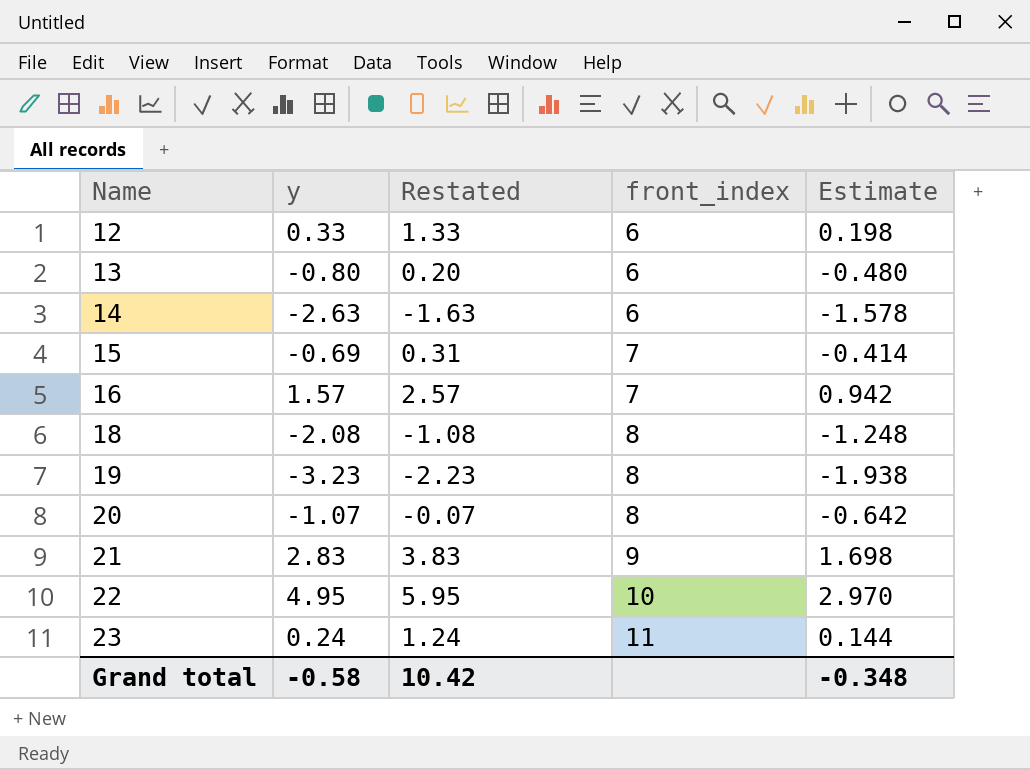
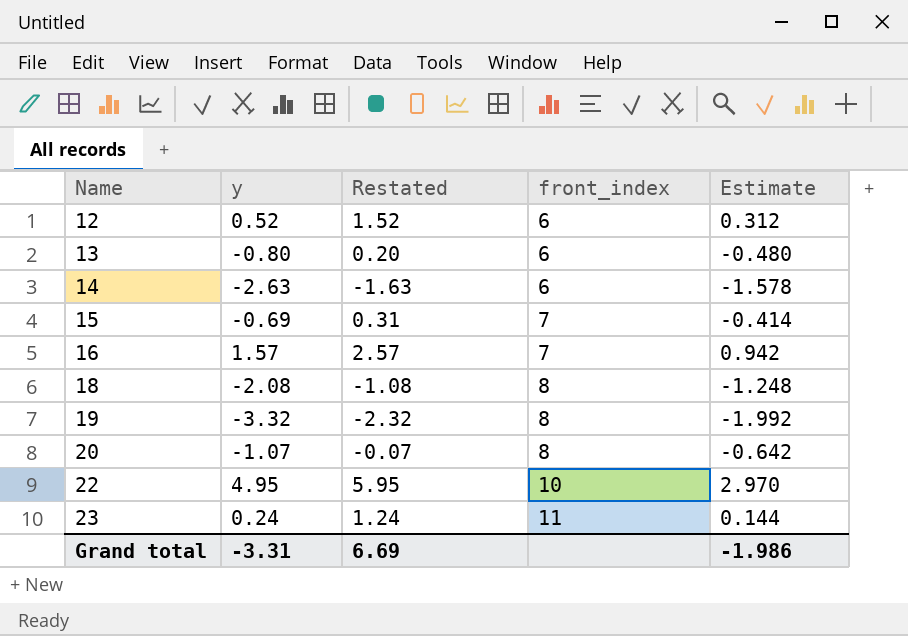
row 21: 2.83 | 3.83 | 9 | 1.698 -> none
12 | y: 0.33 -> 0.52
12 | Restated: 1.33 -> 1.52
12 | Estimate: 0.198 -> 0.312
19 | y: -3.23 -> -3.32
19 | Restated: -2.23 -> -2.32
19 | Estimate: -1.938 -> -1.992
Grand total | y: -0.58 -> -3.31
Grand total | Restated: 10.42 -> 6.69
Grand total | Estimate: -0.348 -> -1.986

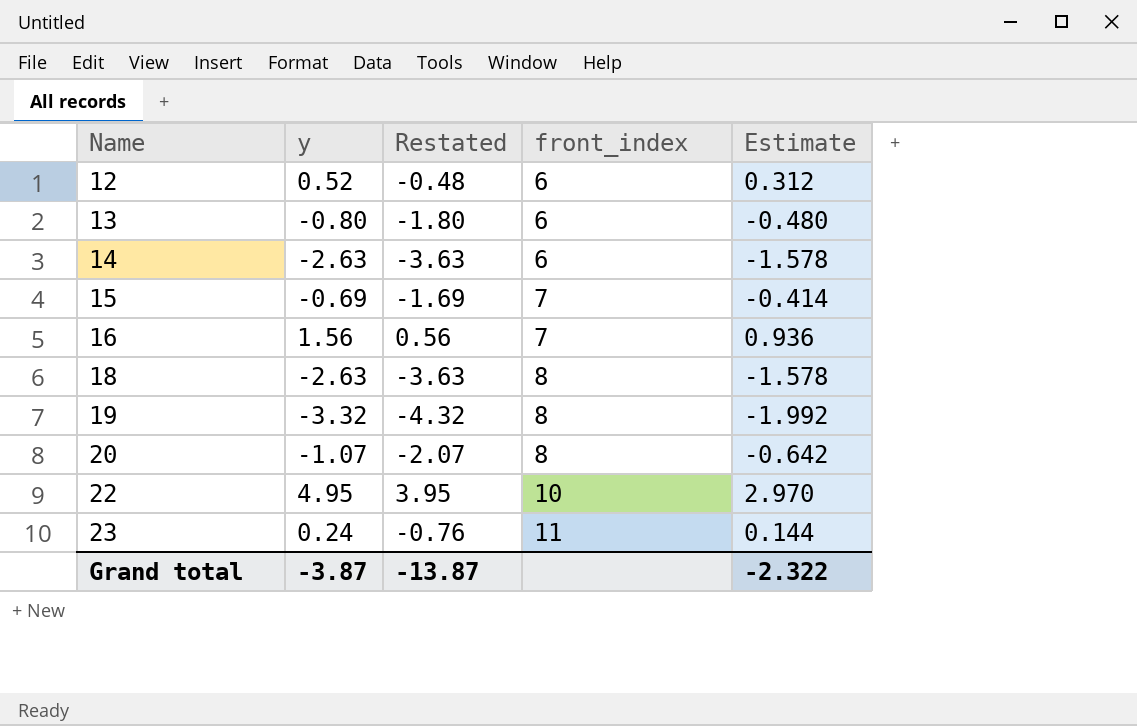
column Restated | formula: [y] + 1 -> [y] - 1
16 | y: 1.57 -> 1.56
16 | Estimate: 0.942 -> 0.936
18 | y: -2.08 -> -2.63
18 | Estimate: -1.248 -> -1.578
Grand total | y: -3.31 -> -3.87
Grand total | Restated: 6.69 -> -13.87
Grand total | Estimate: -1.986 -> -2.322

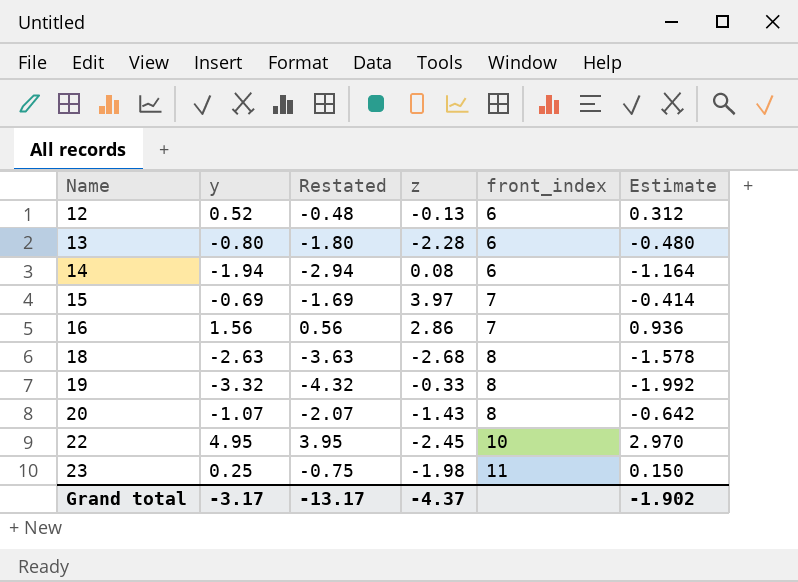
column z | position: none -> 4
14 | y: -2.63 -> -1.94
14 | Restated: -3.63 -> -2.94
14 | Estimate: -1.578 -> -1.164
23 | y: 0.24 -> 0.25
23 | Restated: -0.76 -> -0.75
23 | Estimate: 0.144 -> 0.150
Grand total | y: -3.87 -> -3.17
Grand total | Restated: -13.87 -> -13.17
Grand total | Estimate: -2.322 -> -1.902

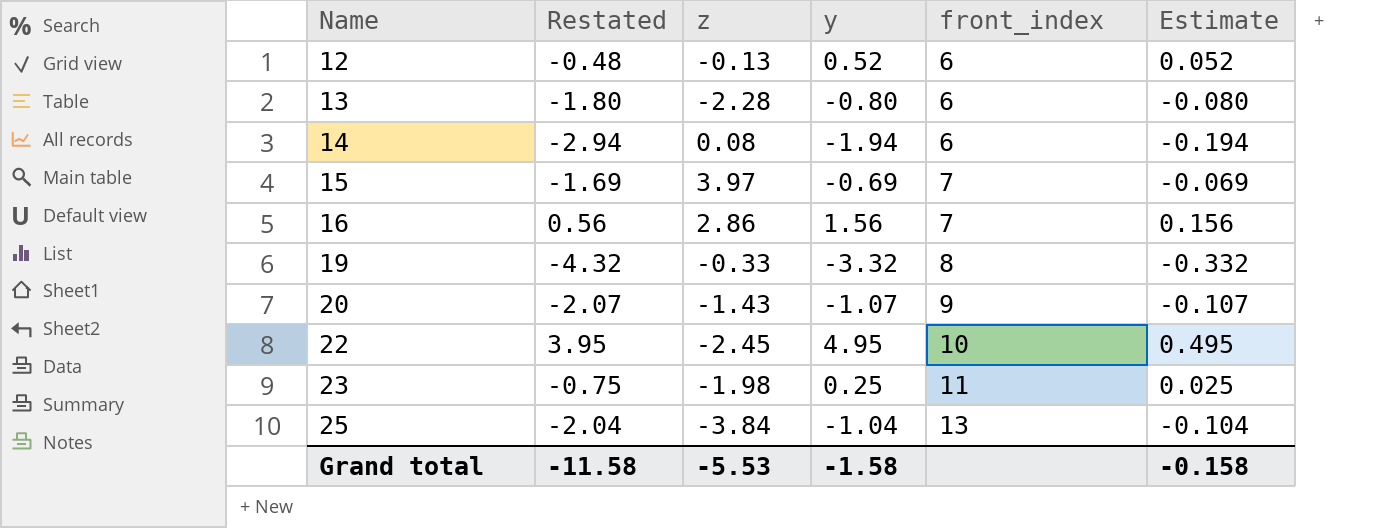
column y | position: 2 -> 4
column Estimate | formula: [y] * 0.6 -> [y] * 0.1
row 18: -2.63 | -3.63 | -2.68 | 8 | -1.578 -> none
20 | front_index: 8 -> 9
row 25: none -> -2.04 | -3.84 | -1.04 | 13 | -0.104
Grand total | Restated: -13.17 -> -11.58
Grand total | z: -4.37 -> -5.53
Grand total | y: -3.17 -> -1.58
Grand total | Estimate: -1.902 -> -0.158

